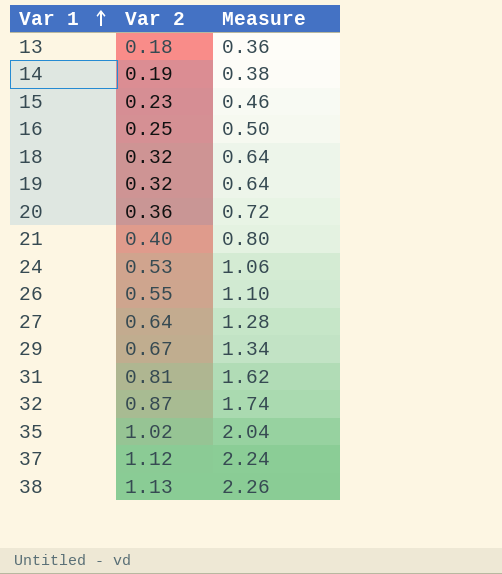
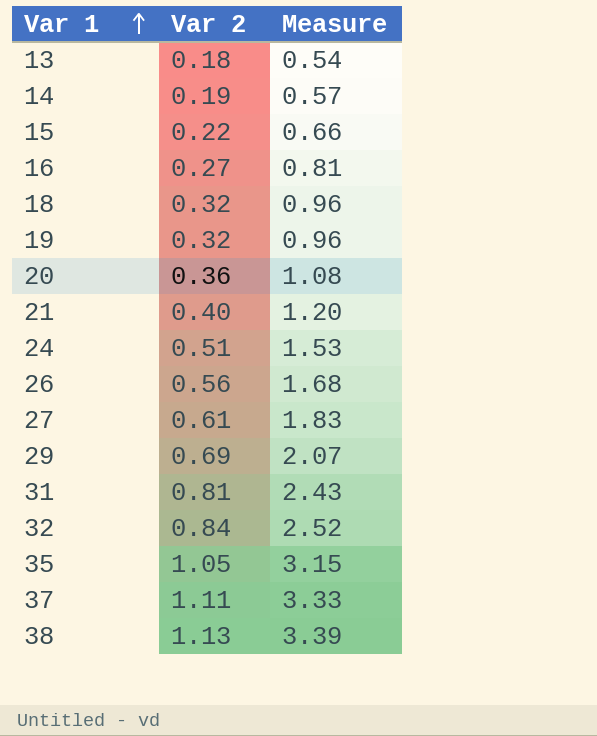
column Measure | formula: [Var 2] * 2 -> [Var 2] * 3
15 | Var 2: 0.23 -> 0.22
16 | Var 2: 0.25 -> 0.27
24 | Var 2: 0.53 -> 0.51
26 | Var 2: 0.55 -> 0.56
27 | Var 2: 0.64 -> 0.61
29 | Var 2: 0.67 -> 0.69
32 | Var 2: 0.87 -> 0.84
35 | Var 2: 1.02 -> 1.05
37 | Var 2: 1.12 -> 1.11

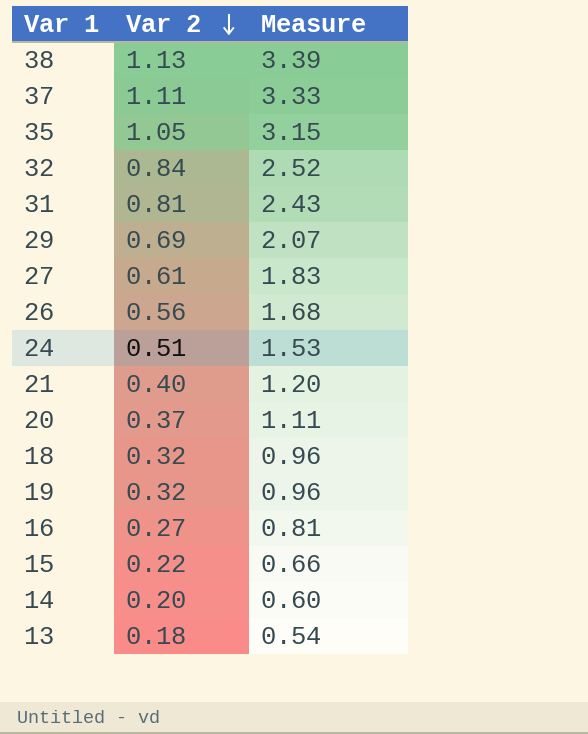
row order: Var 1 ascending -> Var 2 descending
20 | Var 2: 0.36 -> 0.37
20 | Measure: 1.08 -> 1.11
14 | Var 2: 0.19 -> 0.20
14 | Measure: 0.57 -> 0.60

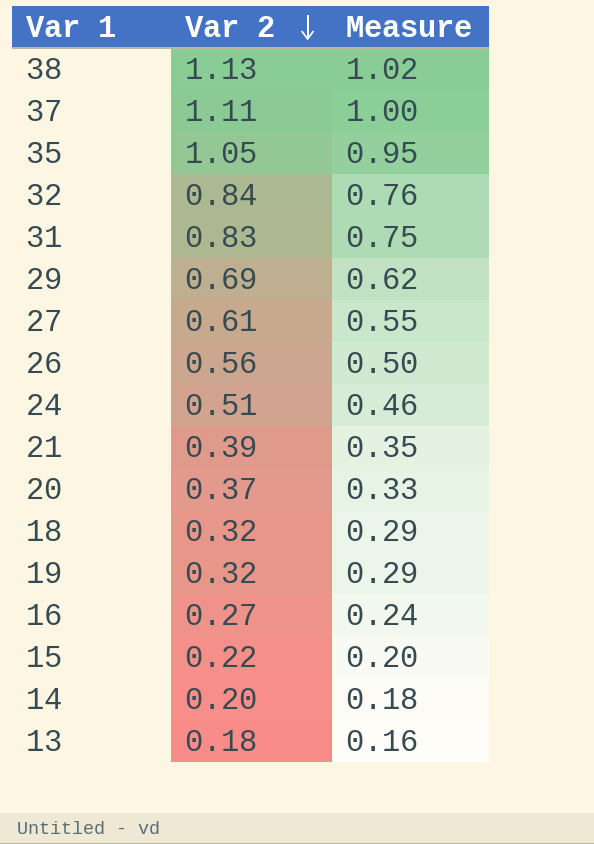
column Measure | formula: [Var 2] * 3 -> [Var 2] * 0.9
31 | Var 2: 0.81 -> 0.83
21 | Var 2: 0.40 -> 0.39

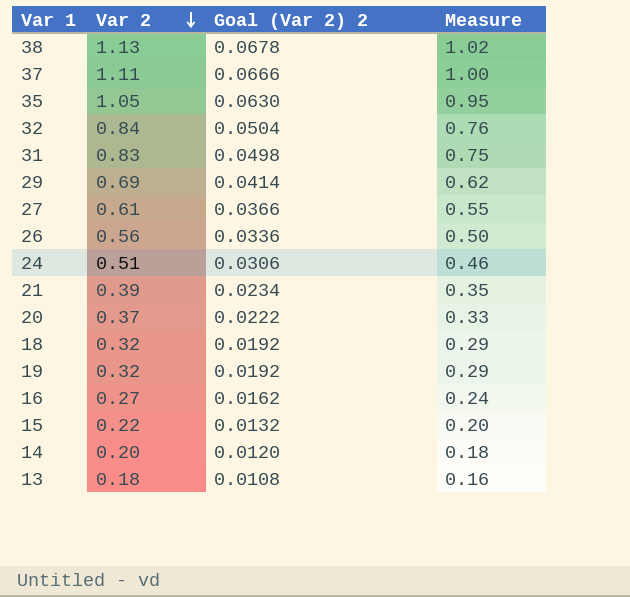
column Goal (Var 2) 2 | formula: none -> [Var 2] * 0.06

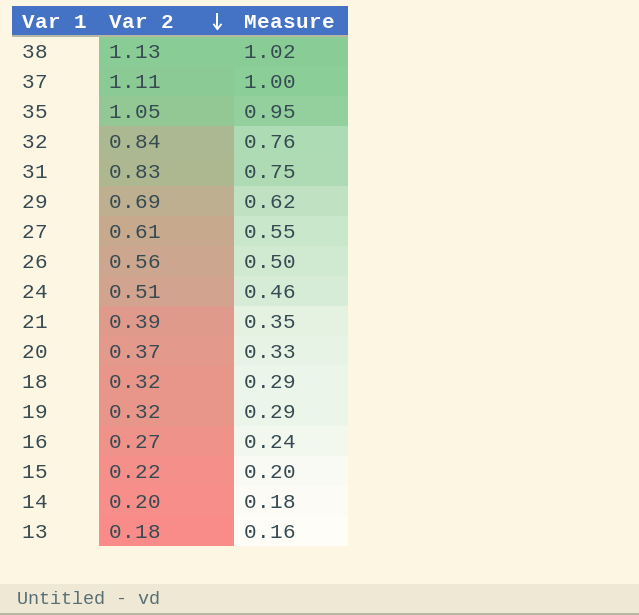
column Goal (Var 2) 2 | formula: [Var 2] * 0.06 -> none

